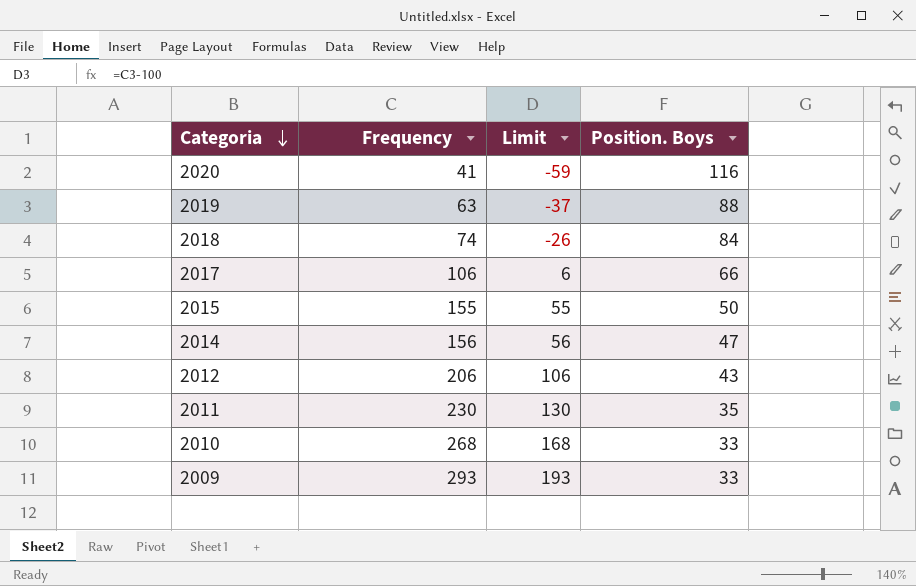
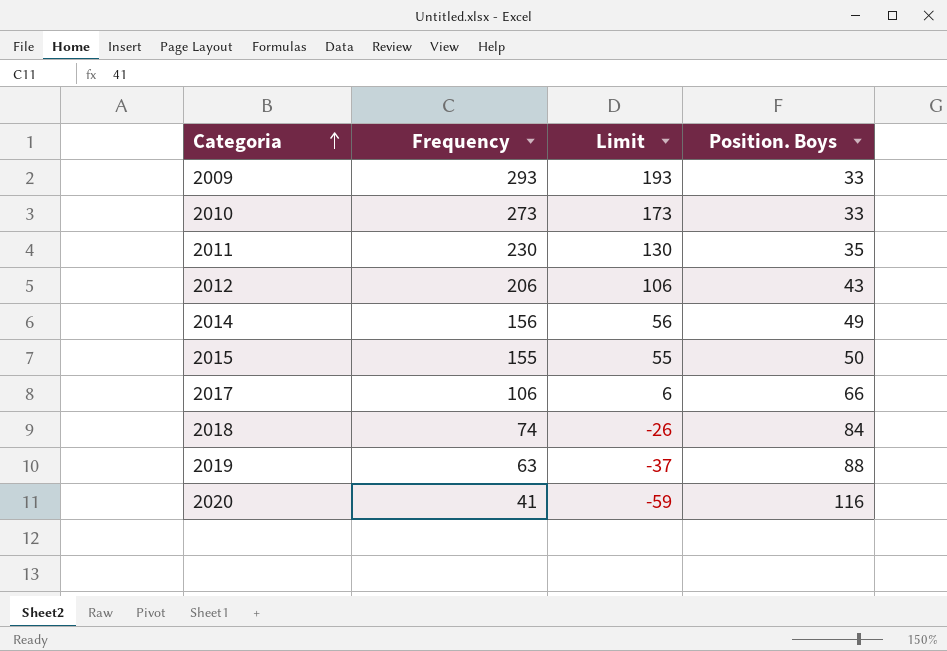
row order: Categoria descending -> Categoria ascending
2010 | Frequency: 268 -> 273
2010 | Limit: 168 -> 173
2014 | Position. Boys: 47 -> 49

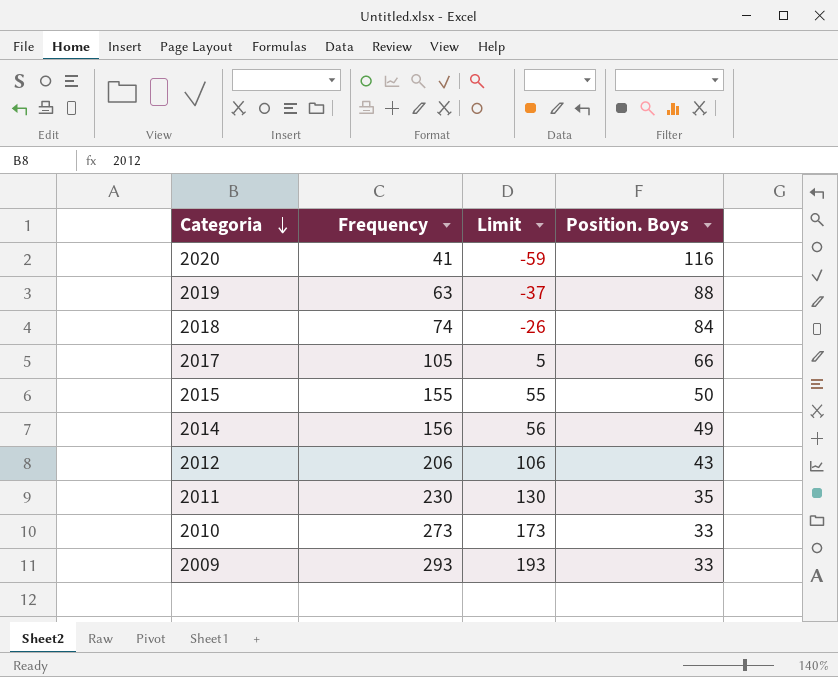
row order: Categoria ascending -> Categoria descending
2017 | Frequency: 106 -> 105
2017 | Limit: 6 -> 5

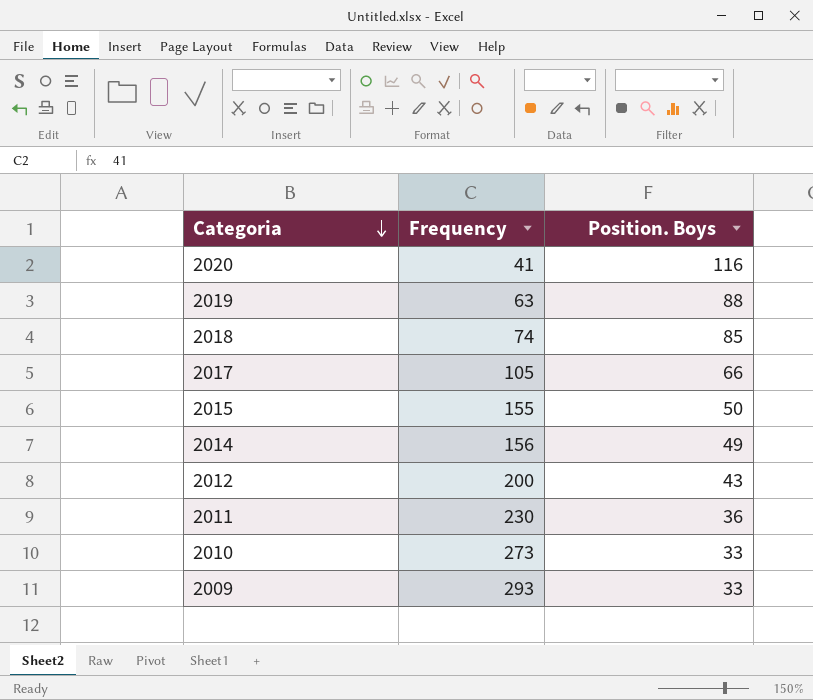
column Limit | formula: [Frequency] - 100 -> none
2018 | Position. Boys: 84 -> 85
2012 | Frequency: 206 -> 200
2011 | Position. Boys: 35 -> 36

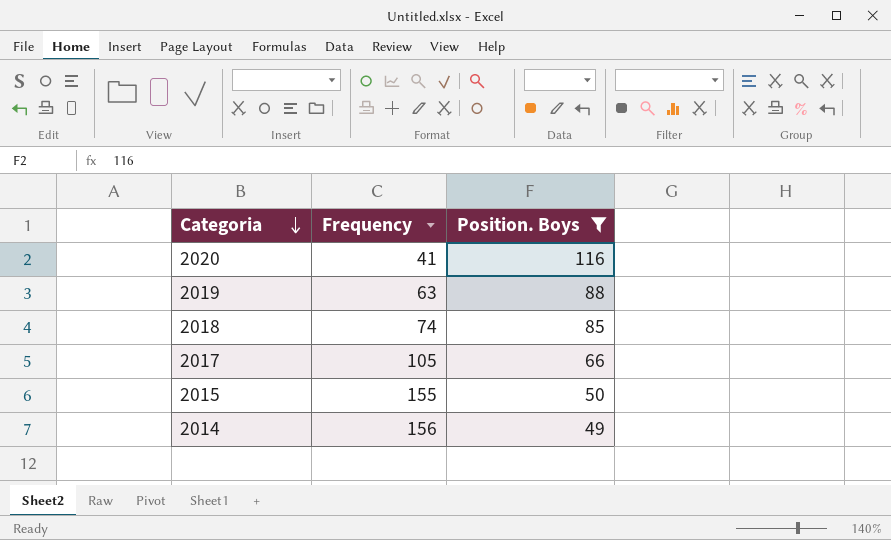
filter: none -> Position. Boys >= 49

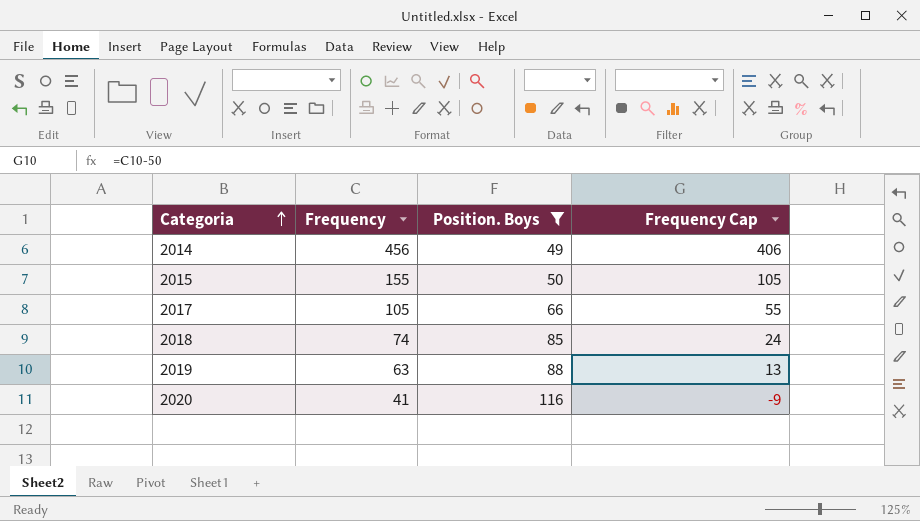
row order: Categoria descending -> Categoria ascending
column Frequency Cap | formula: none -> [Frequency] - 50
2014 | Frequency: 156 -> 456

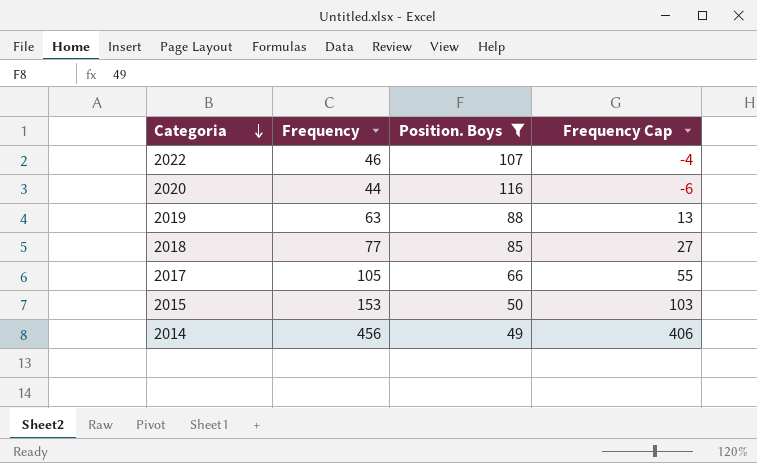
row order: Categoria ascending -> Categoria descending
row 2022: none -> 46 | 107 | -4
2020 | Frequency: 41 -> 44
2020 | Frequency Cap: -9 -> -6
2018 | Frequency: 74 -> 77
2018 | Frequency Cap: 24 -> 27
2015 | Frequency: 155 -> 153
2015 | Frequency Cap: 105 -> 103

